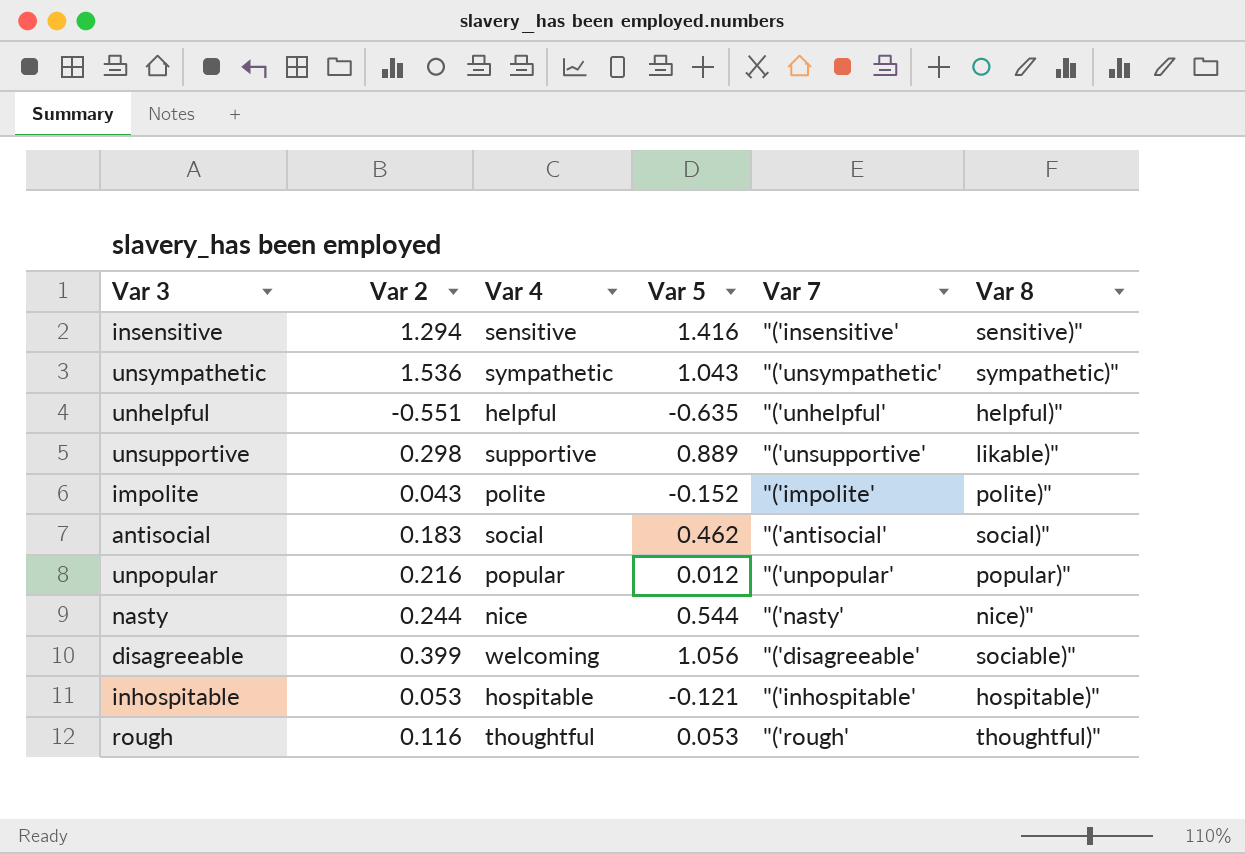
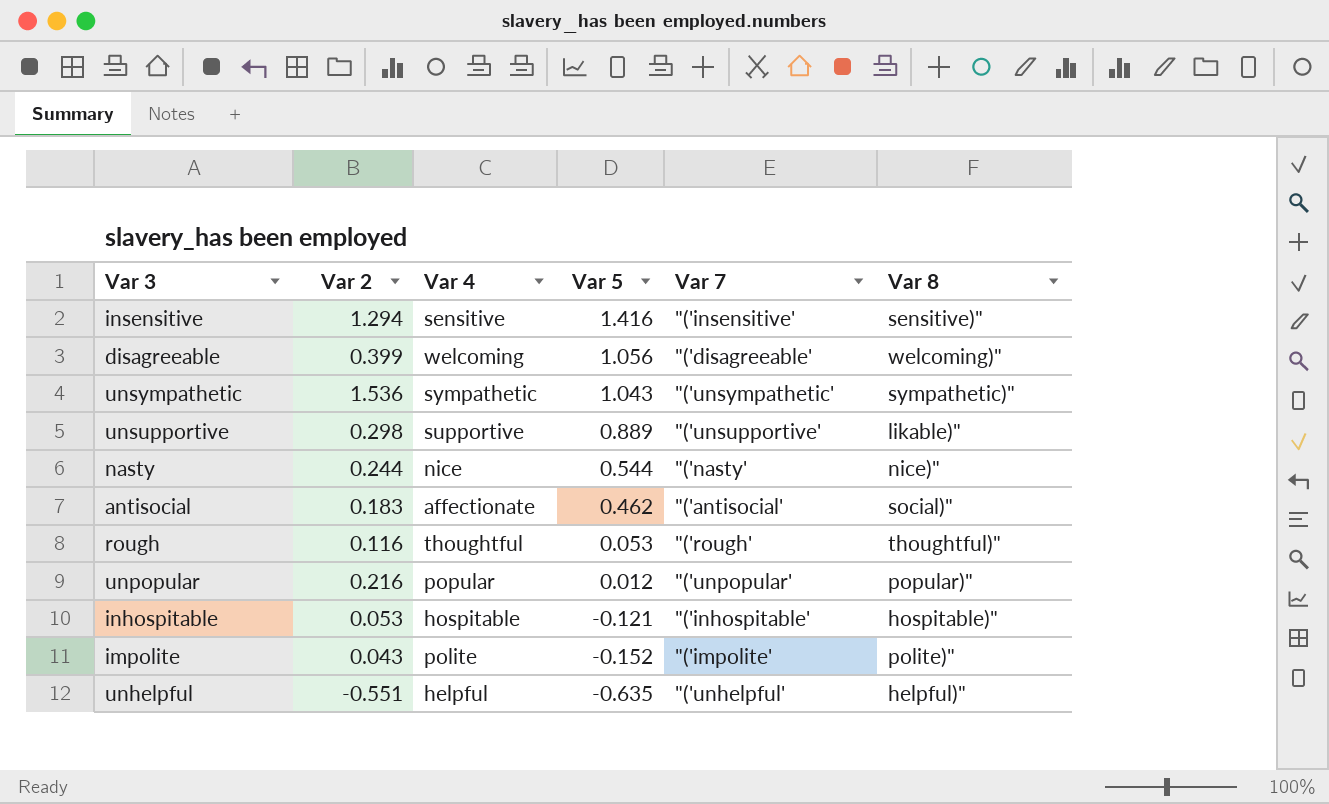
row order: none -> Var 5 descending
disagreeable | Var 8: sociable)" -> welcoming)"
antisocial | Var 4: social -> affectionate

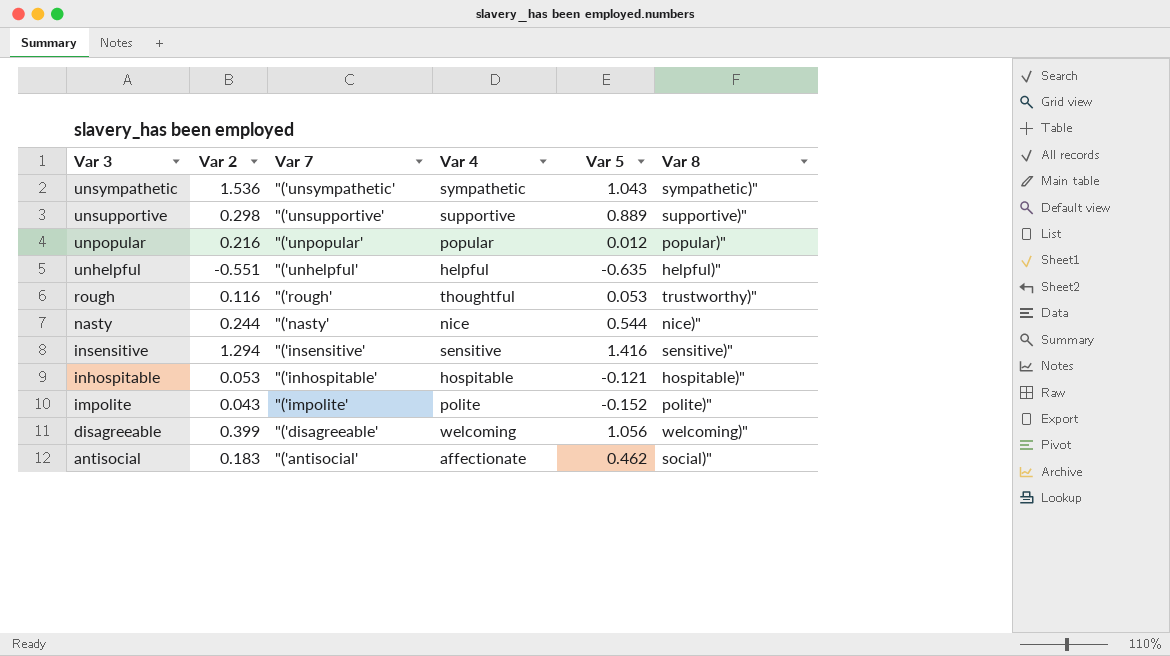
row order: Var 5 descending -> Var 3 descending
column Var 7 | position: 5 -> 3
unsupportive | Var 8: likable)" -> supportive)"
rough | Var 8: thoughtful)" -> trustworthy)"

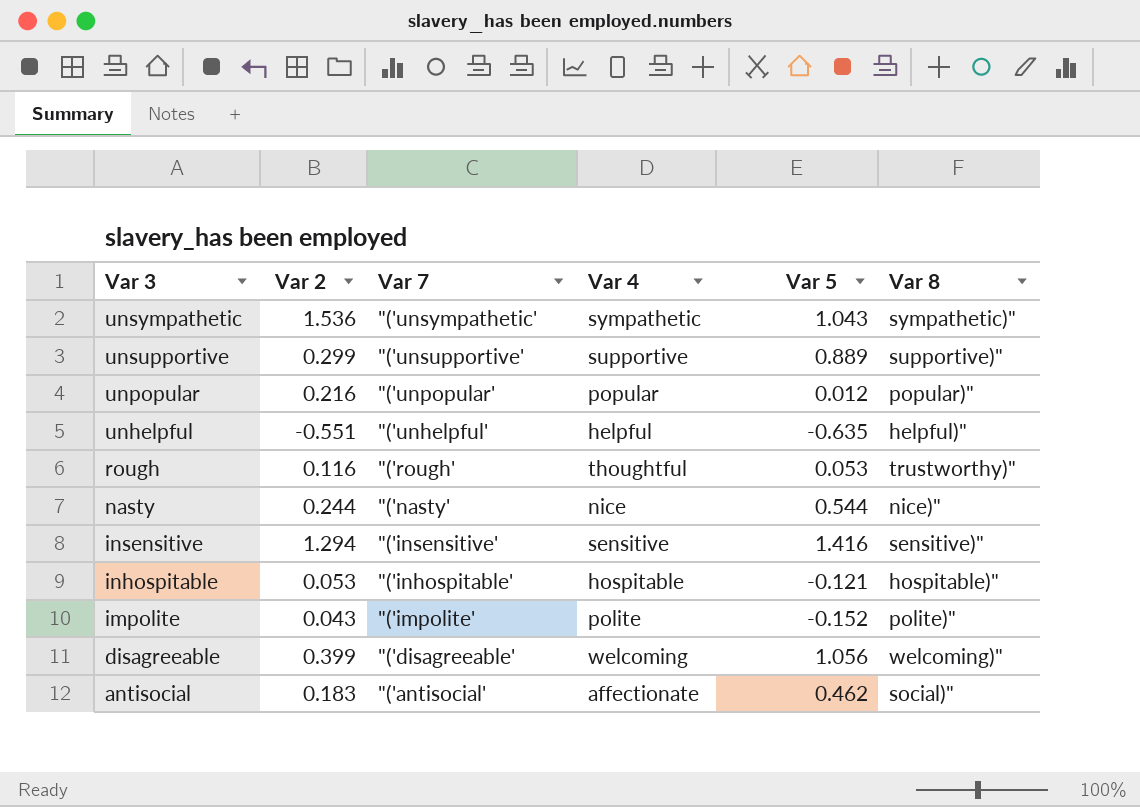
unsupportive | Var 2: 0.298 -> 0.299

